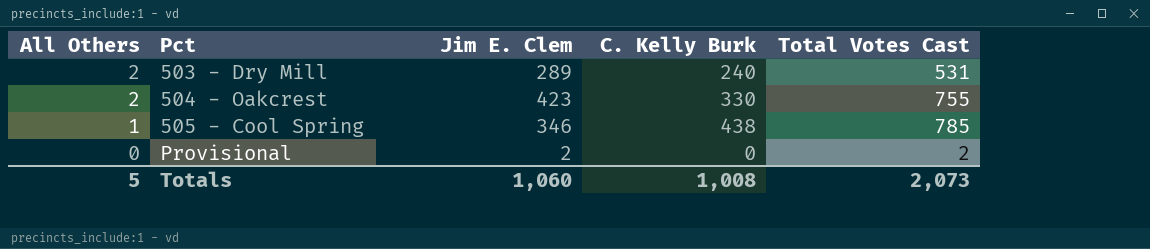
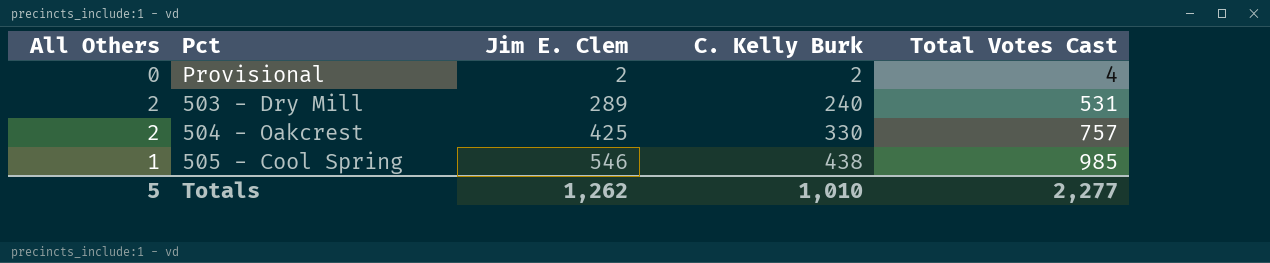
row order: All Others descending -> Jim E. Clem ascending
Provisional | C. Kelly Burk: 0 -> 2
Provisional | Total Votes Cast: 2 -> 4
504 - Oakcrest | Jim E. Clem: 423 -> 425
504 - Oakcrest | Total Votes Cast: 755 -> 757
505 - Cool Spring | Jim E. Clem: 346 -> 546
505 - Cool Spring | Total Votes Cast: 785 -> 985
Totals | Jim E. Clem: 1,060 -> 1,262
Totals | C. Kelly Burk: 1,008 -> 1,010
Totals | Total Votes Cast: 2,073 -> 2,277

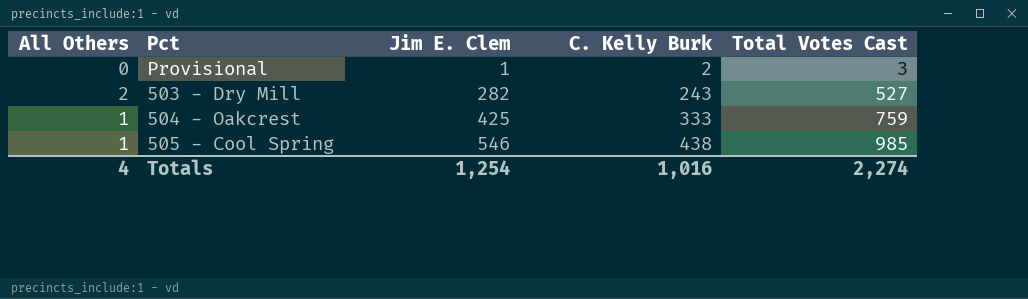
Provisional | Jim E. Clem: 2 -> 1
Provisional | Total Votes Cast: 4 -> 3
503 - Dry Mill | Jim E. Clem: 289 -> 282
503 - Dry Mill | C. Kelly Burk: 240 -> 243
503 - Dry Mill | Total Votes Cast: 531 -> 527
504 - Oakcrest | All Others: 2 -> 1
504 - Oakcrest | C. Kelly Burk: 330 -> 333
504 - Oakcrest | Total Votes Cast: 757 -> 759
Totals | All Others: 5 -> 4
Totals | Jim E. Clem: 1,262 -> 1,254
Totals | C. Kelly Burk: 1,010 -> 1,016
Totals | Total Votes Cast: 2,277 -> 2,274

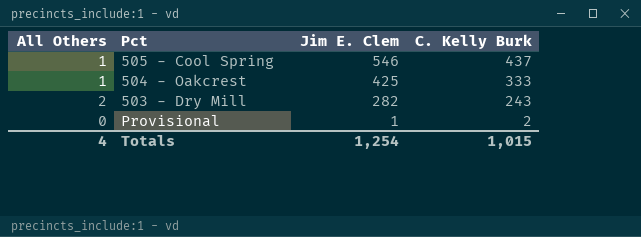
row order: Jim E. Clem ascending -> Jim E. Clem descending
column Total Votes Cast | formula: [All Others] + [Jim E. Clem] + [C. Kelly Burk] -> none
505 - Cool Spring | C. Kelly Burk: 438 -> 437
Totals | C. Kelly Burk: 1,016 -> 1,015

